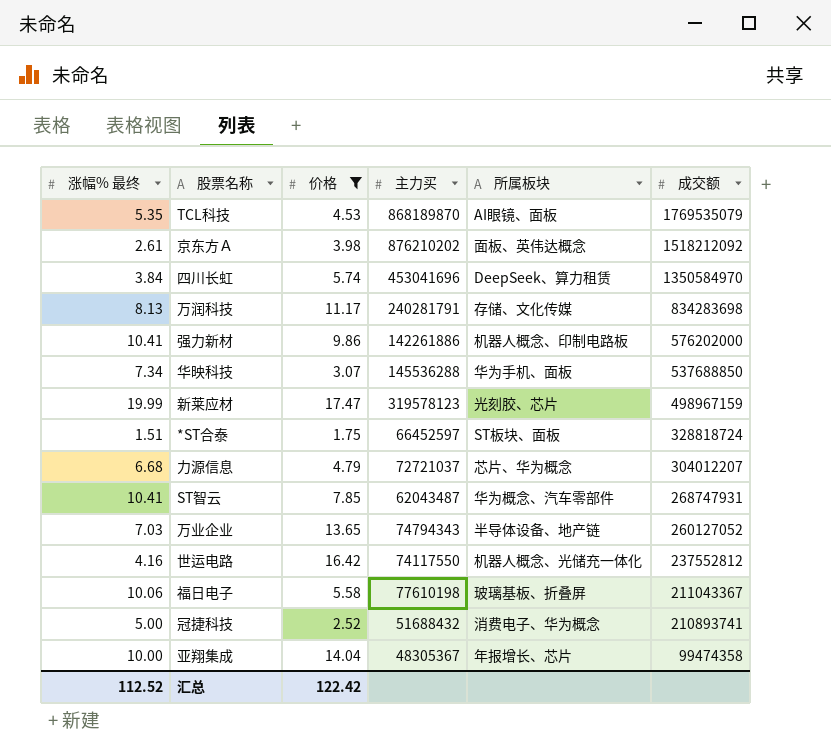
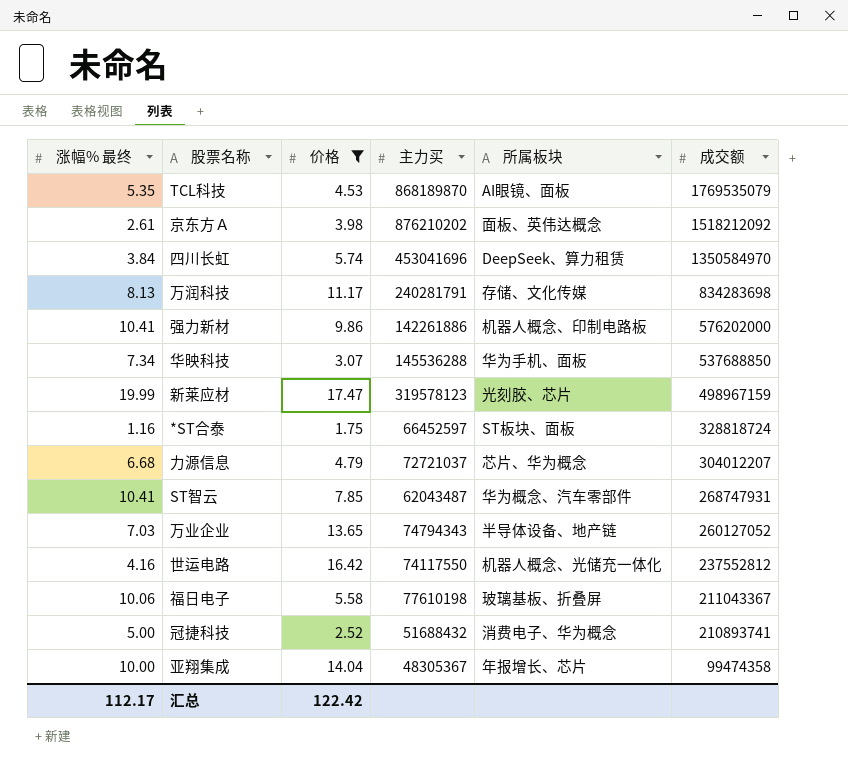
*ST合泰 | 涨幅% 最终: 1.51 -> 1.16
汇总 | 涨幅% 最终: 112.52 -> 112.17

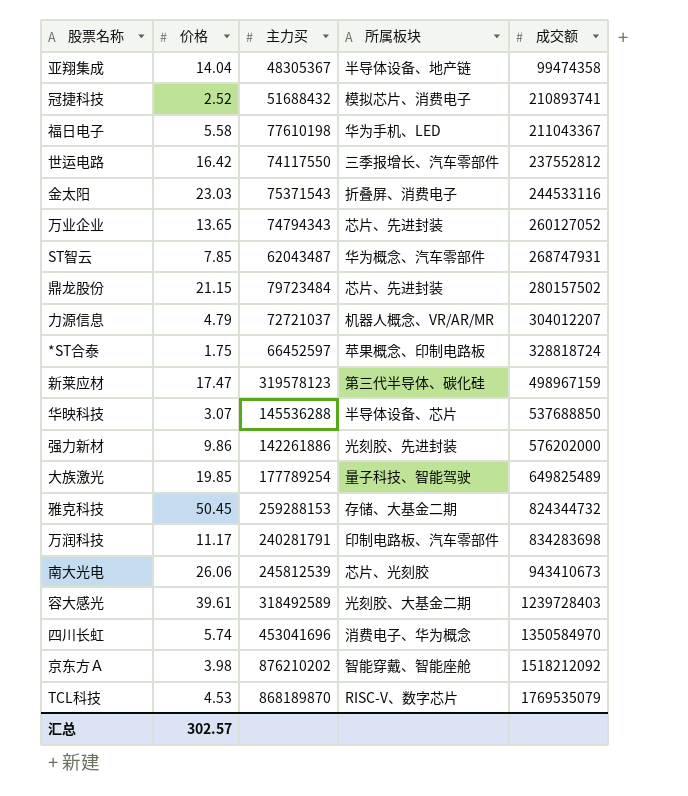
filter: 价格 <= 17.47 -> none
row order: 成交额 descending -> 成交额 ascending
column 涨幅% 最终 | position: 1 -> none
亚翔集成 | 所属板块: 年报增长、芯片 -> 半导体设备、地产链
冠捷科技 | 所属板块: 消费电子、华为概念 -> 模拟芯片、消费电子
福日电子 | 所属板块: 玻璃基板、折叠屏 -> 华为手机、LED
世运电路 | 所属板块: 机器人概念、光储充一体化 -> 三季报增长、汽车零部件
万业企业 | 所属板块: 半导体设备、地产链 -> 芯片、先进封装
力源信息 | 所属板块: 芯片、华为概念 -> 机器人概念、VR/AR/MR
*ST合泰 | 所属板块: ST板块、面板 -> 苹果概念、印制电路板
新莱应材 | 所属板块: 光刻胶、芯片 -> 第三代半导体、碳化硅
华映科技 | 所属板块: 华为手机、面板 -> 半导体设备、芯片
强力新材 | 所属板块: 机器人概念、印制电路板 -> 光刻胶、先进封装
万润科技 | 所属板块: 存储、文化传媒 -> 印制电路板、汽车零部件
四川长虹 | 所属板块: DeepSeek、算力租赁 -> 消费电子、华为概念
京东方Ａ | 所属板块: 面板、英伟达概念 -> 智能穿戴、智能座舱
TCL科技 | 所属板块: AI眼镜、面板 -> RISC-V、数字芯片
汇总 | 价格: 122.42 -> 302.57

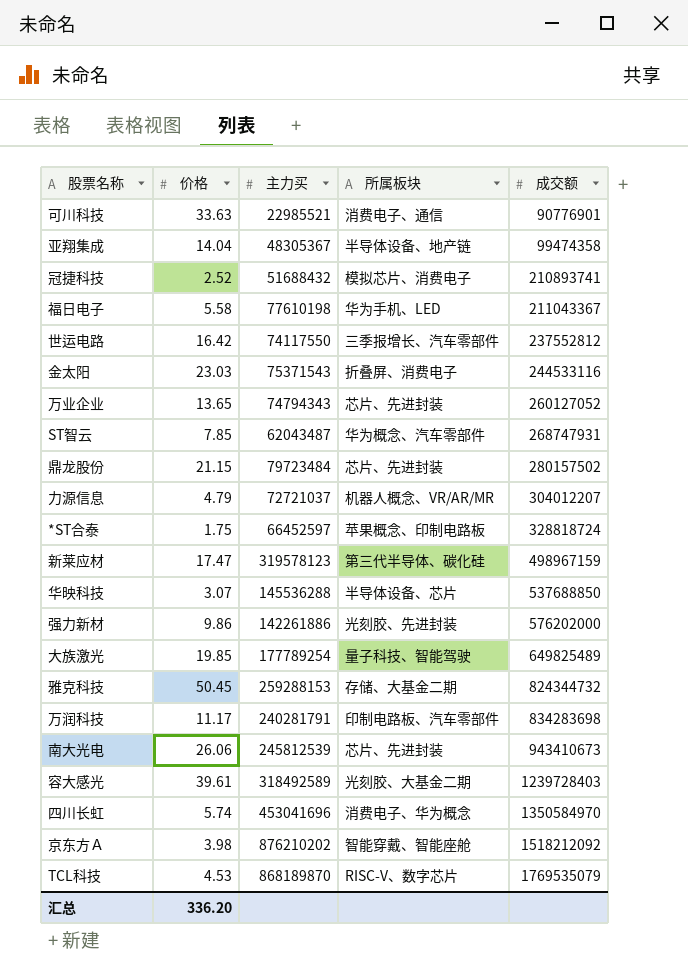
row 可川科技: none -> 33.63 | 22985521 | 消费电子、通信 | 90776901
南大光电 | 所属板块: 芯片、光刻胶 -> 芯片、先进封装
汇总 | 价格: 302.57 -> 336.20

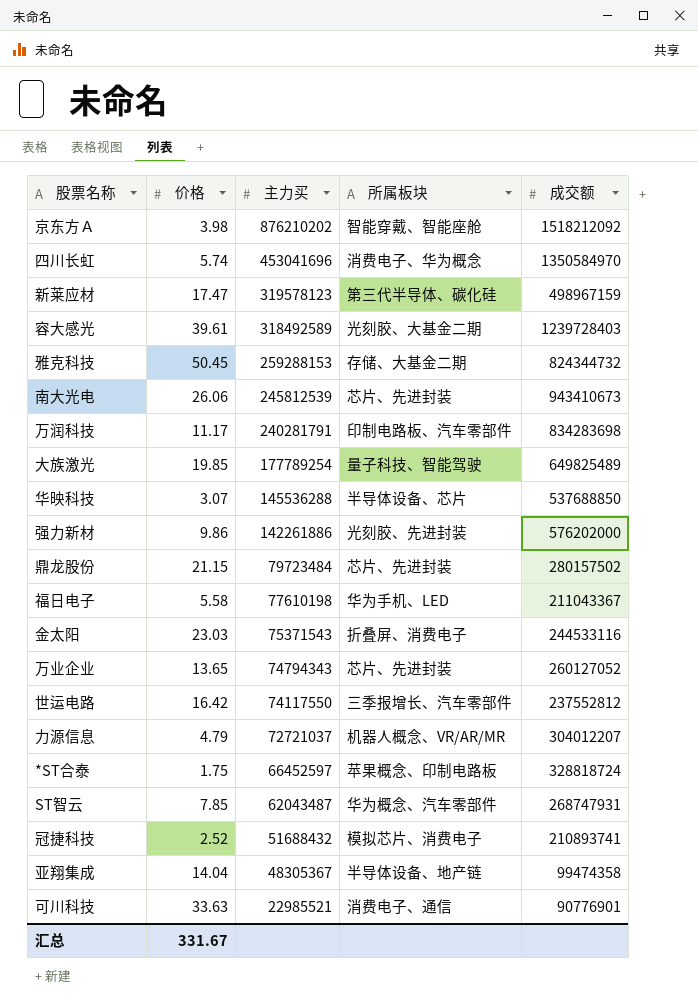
row order: 成交额 ascending -> 主力买 descending
row TCL科技: 4.53 | 868189870 | RISC-V、数字芯片 | 1769535079 -> none
汇总 | 价格: 336.20 -> 331.67

